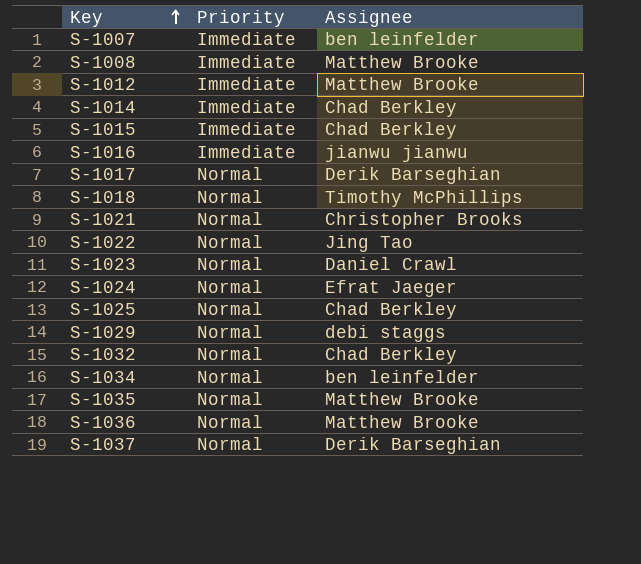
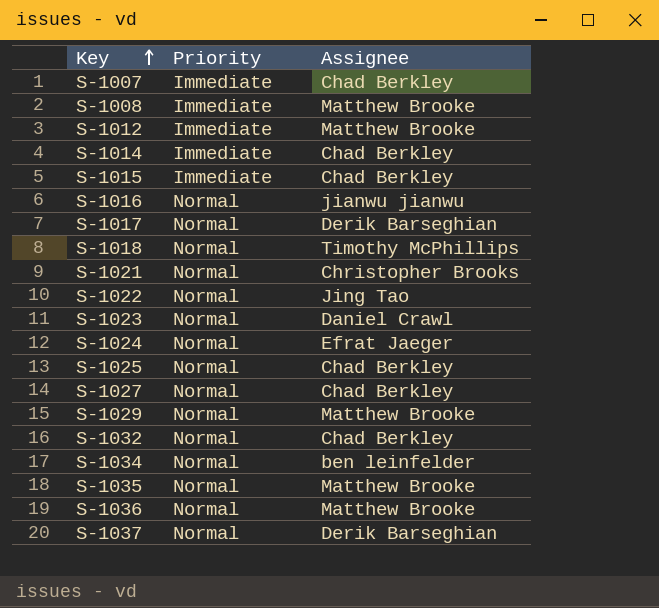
S-1007 | Assignee: ben leinfelder -> Chad Berkley
S-1016 | Priority: Immediate -> Normal
row S-1027: none -> Normal | Chad Berkley
S-1029 | Assignee: debi staggs -> Matthew Brooke

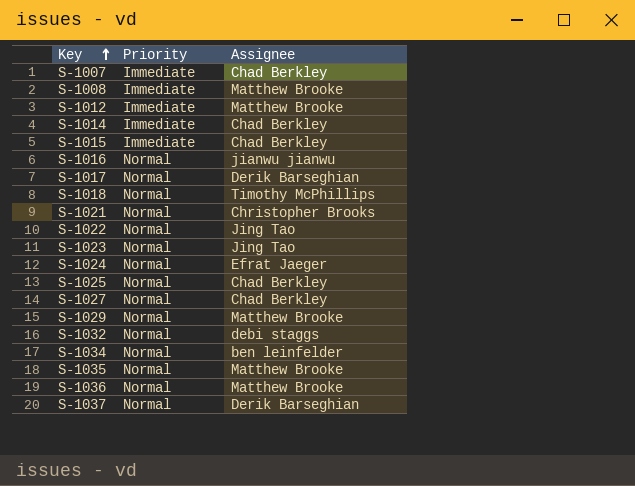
S-1023 | Assignee: Daniel Crawl -> Jing Tao
S-1032 | Assignee: Chad Berkley -> debi staggs

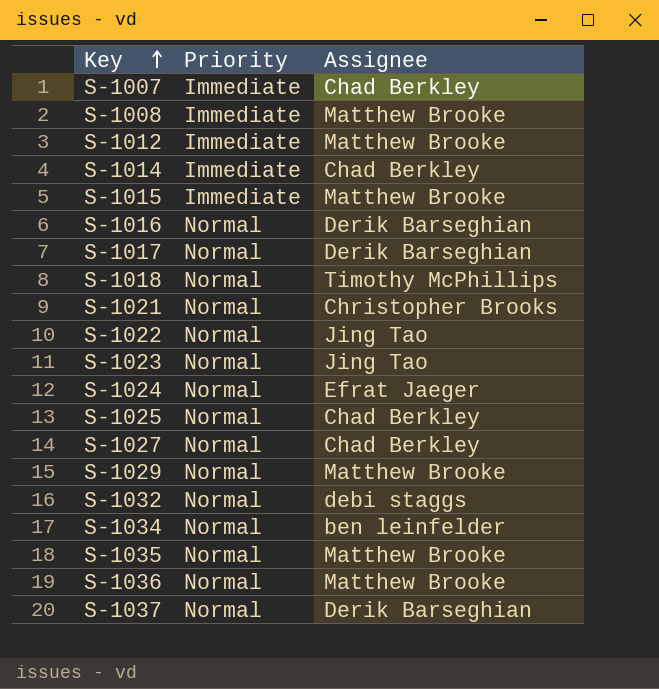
S-1015 | Assignee: Chad Berkley -> Matthew Brooke
S-1016 | Assignee: jianwu jianwu -> Derik Barseghian

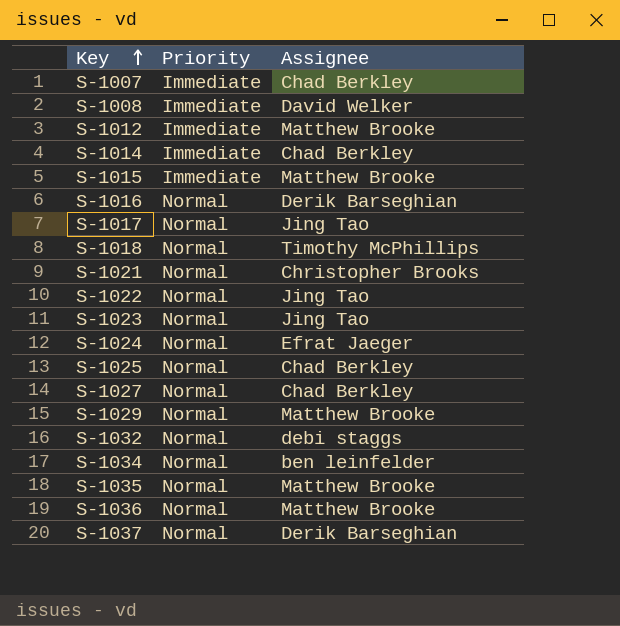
S-1008 | Assignee: Matthew Brooke -> David Welker
S-1017 | Assignee: Derik Barseghian -> Jing Tao

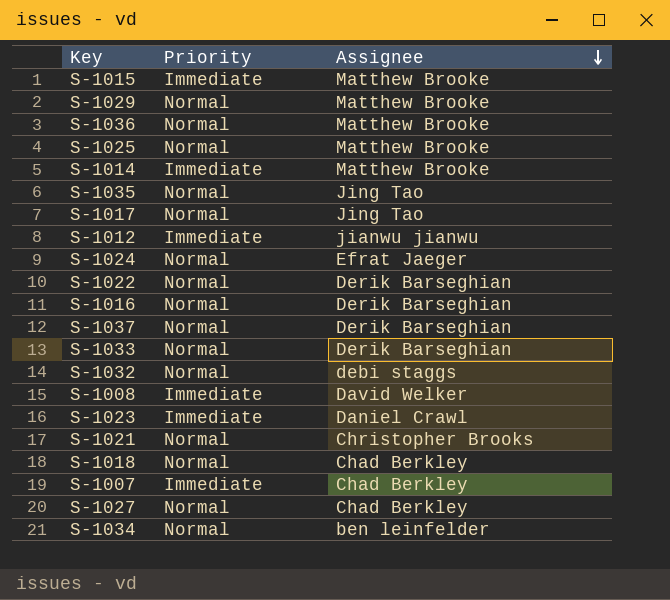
row order: Key ascending -> Assignee descending
S-1025 | Assignee: Chad Berkley -> Matthew Brooke
S-1014 | Assignee: Chad Berkley -> Matthew Brooke
S-1035 | Assignee: Matthew Brooke -> Jing Tao
S-1012 | Assignee: Matthew Brooke -> jianwu jianwu
S-1022 | Assignee: Jing Tao -> Derik Barseghian
row S-1033: none -> Normal | Derik Barseghian
S-1023 | Priority: Normal -> Immediate
S-1023 | Assignee: Jing Tao -> Daniel Crawl
S-1018 | Assignee: Timothy McPhillips -> Chad Berkley

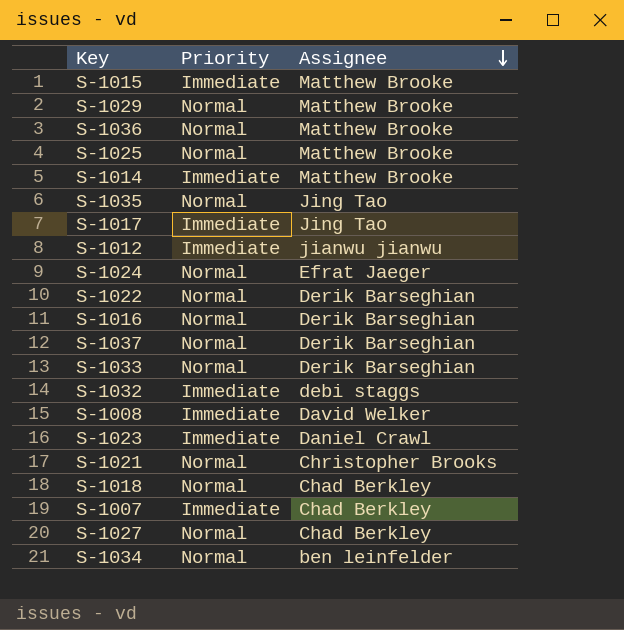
S-1017 | Priority: Normal -> Immediate
S-1032 | Priority: Normal -> Immediate

